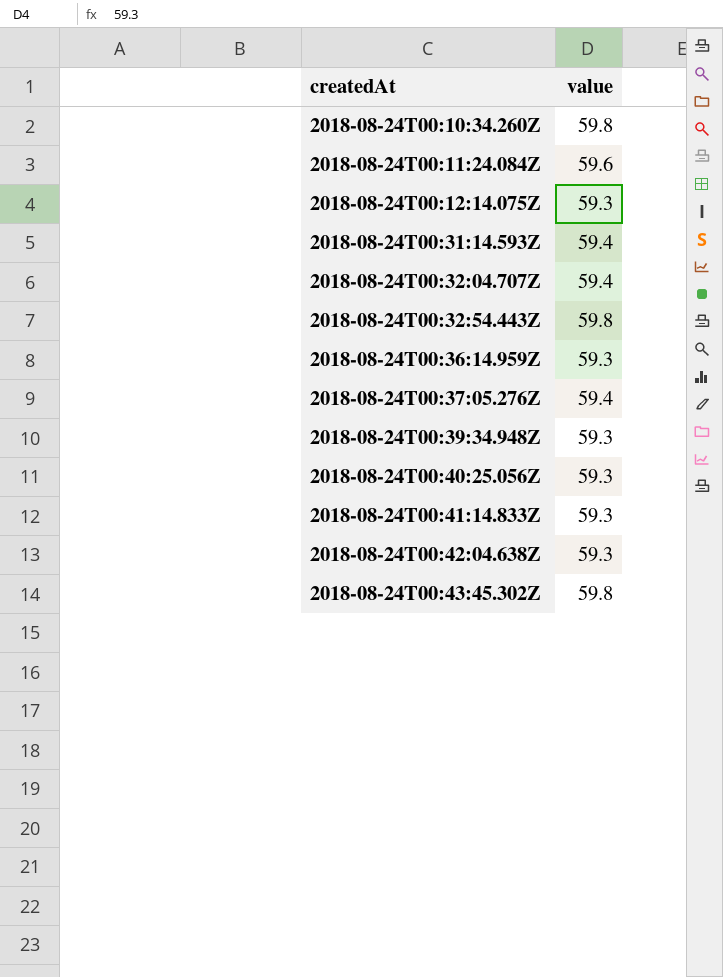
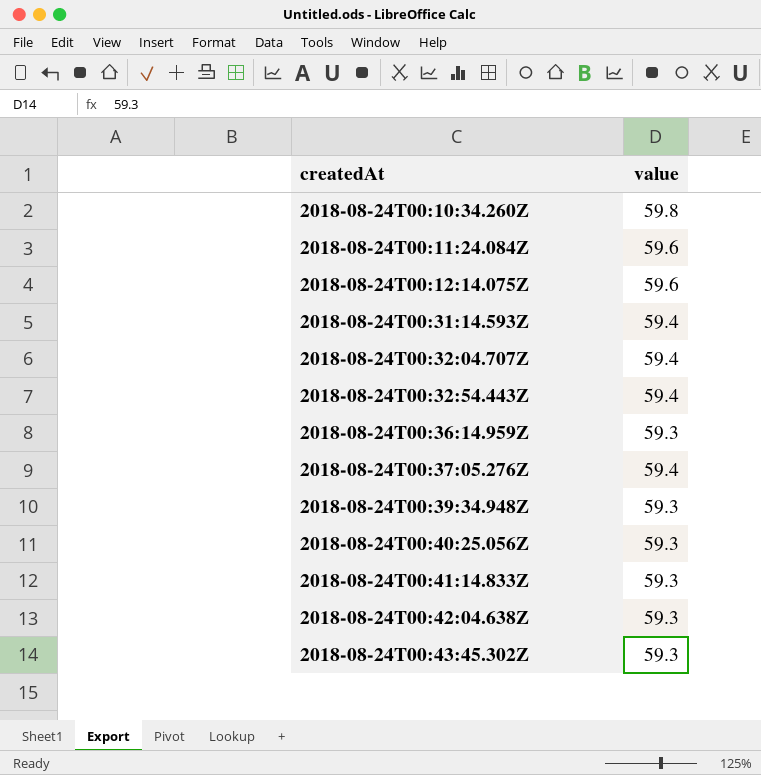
2018-08-24T00:12:14.075Z | value: 59.3 -> 59.6
2018-08-24T00:32:54.443Z | value: 59.8 -> 59.4
2018-08-24T00:43:45.302Z | value: 59.8 -> 59.3

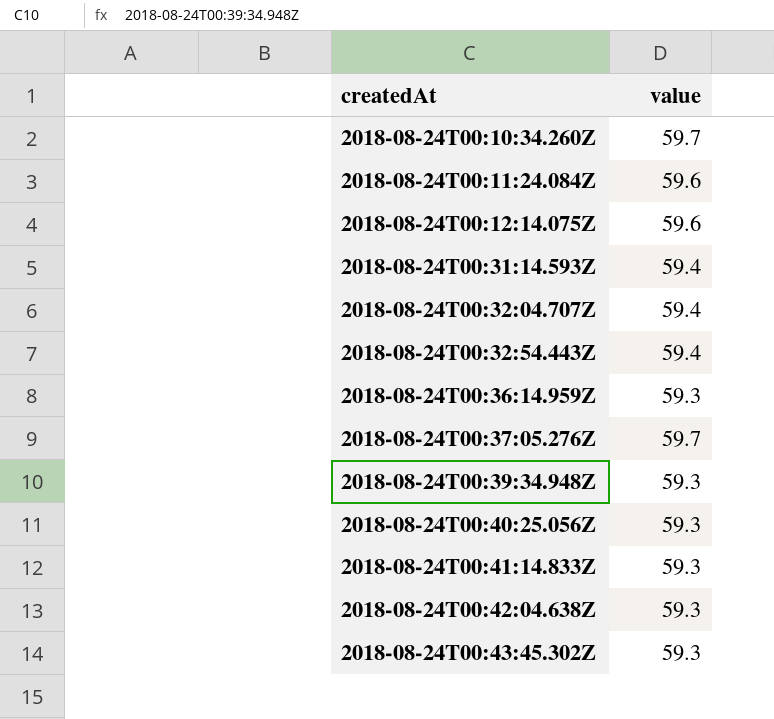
2018-08-24T00:10:34.260Z | value: 59.8 -> 59.7
2018-08-24T00:37:05.276Z | value: 59.4 -> 59.7

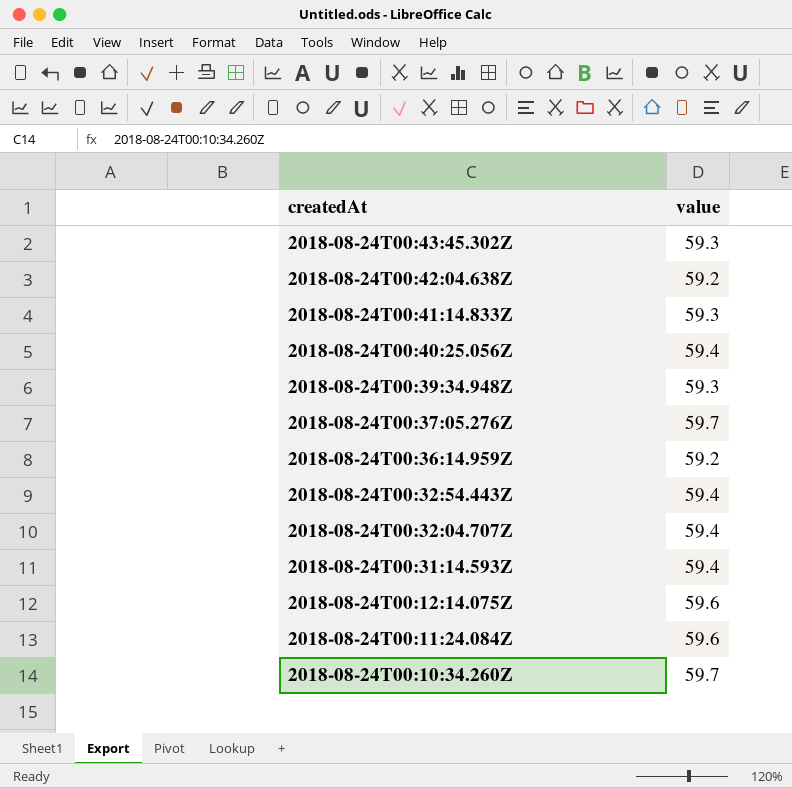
row order: createdAt ascending -> createdAt descending
2018-08-24T00:42:04.638Z | value: 59.3 -> 59.2
2018-08-24T00:40:25.056Z | value: 59.3 -> 59.4
2018-08-24T00:36:14.959Z | value: 59.3 -> 59.2

